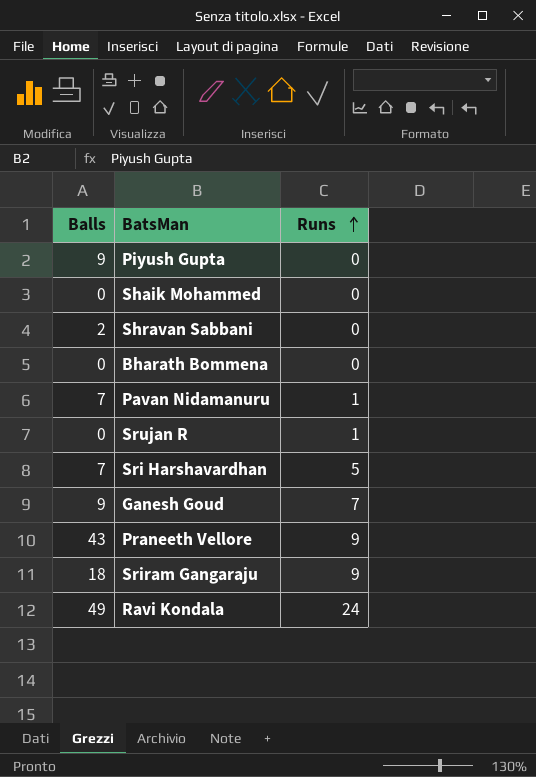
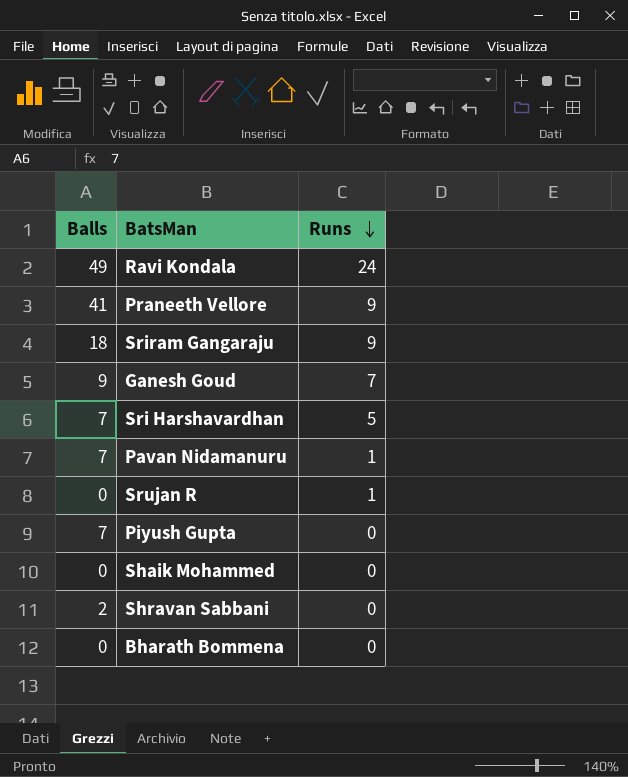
row order: Runs ascending -> Runs descending
Praneeth Vellore | Balls: 43 -> 41
Piyush Gupta | Balls: 9 -> 7

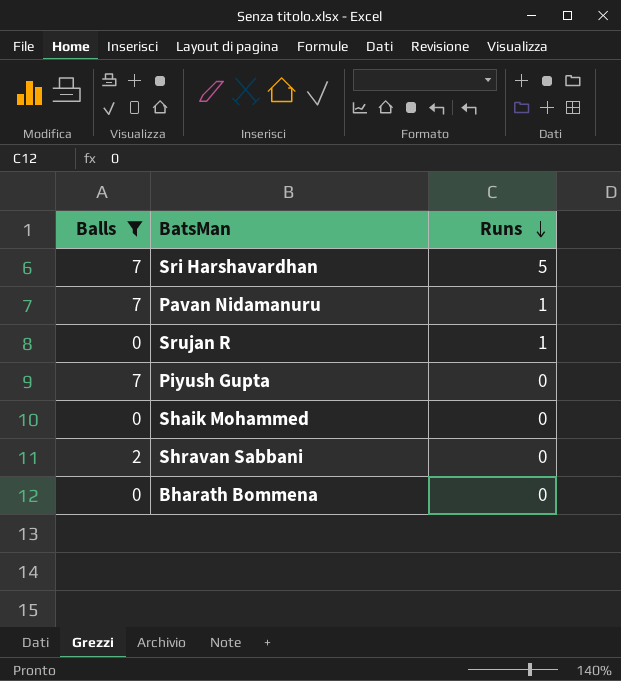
filter: none -> Balls <= 7

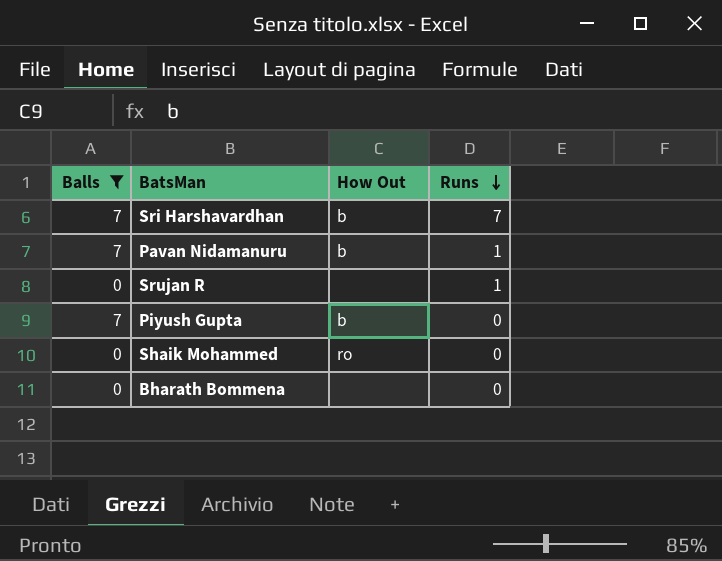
column How Out | position: none -> 3
row Shravan Sabbani: 2 | 0 -> none
Sri Harshavardhan | Runs: 5 -> 7

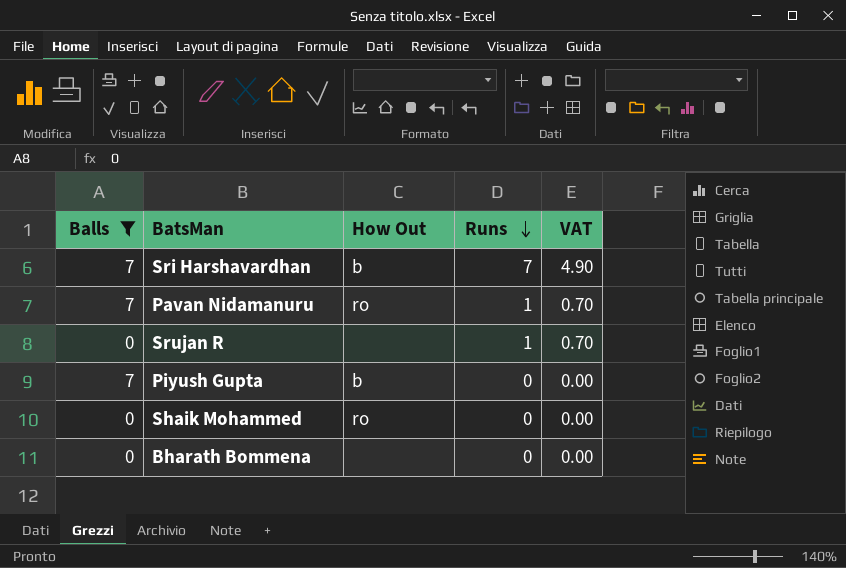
column VAT | formula: none -> [Runs] * 0.7
Pavan Nidamanuru | How Out: b -> ro

